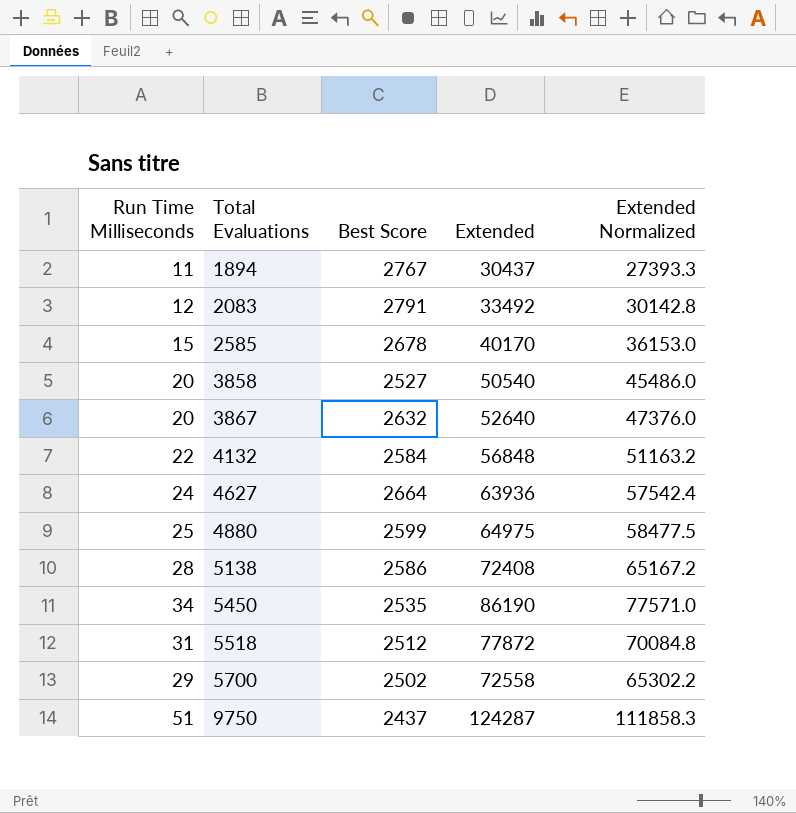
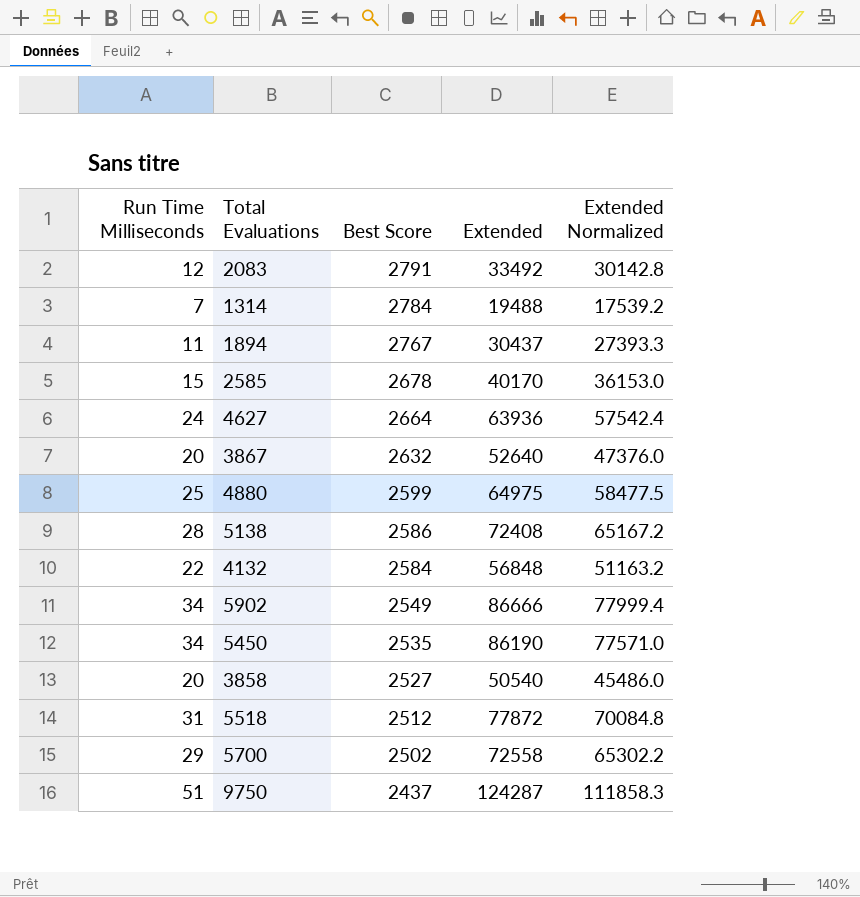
row order: Total Evaluations ascending -> Best Score descending
row 1314: none -> 7 | 2784 | 19488 | 17539.2
row 5902: none -> 34 | 2549 | 86666 | 77999.4

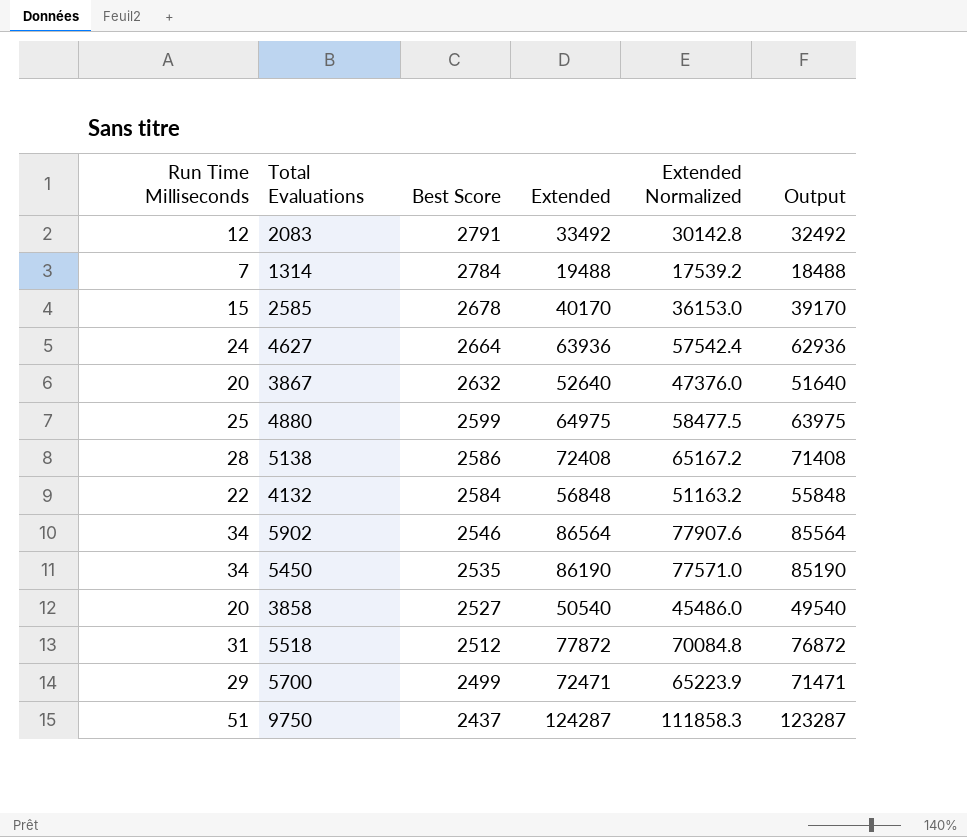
column Output | formula: none -> [Extended] - 1000
row 1894: 11 | 2767 | 30437 | 27393.3 -> none
5902 | Best Score: 2549 -> 2546
5902 | Extended: 86666 -> 86564
5902 | Extended Normalized: 77999.4 -> 77907.6
5700 | Best Score: 2502 -> 2499
5700 | Extended: 72558 -> 72471
5700 | Extended Normalized: 65302.2 -> 65223.9

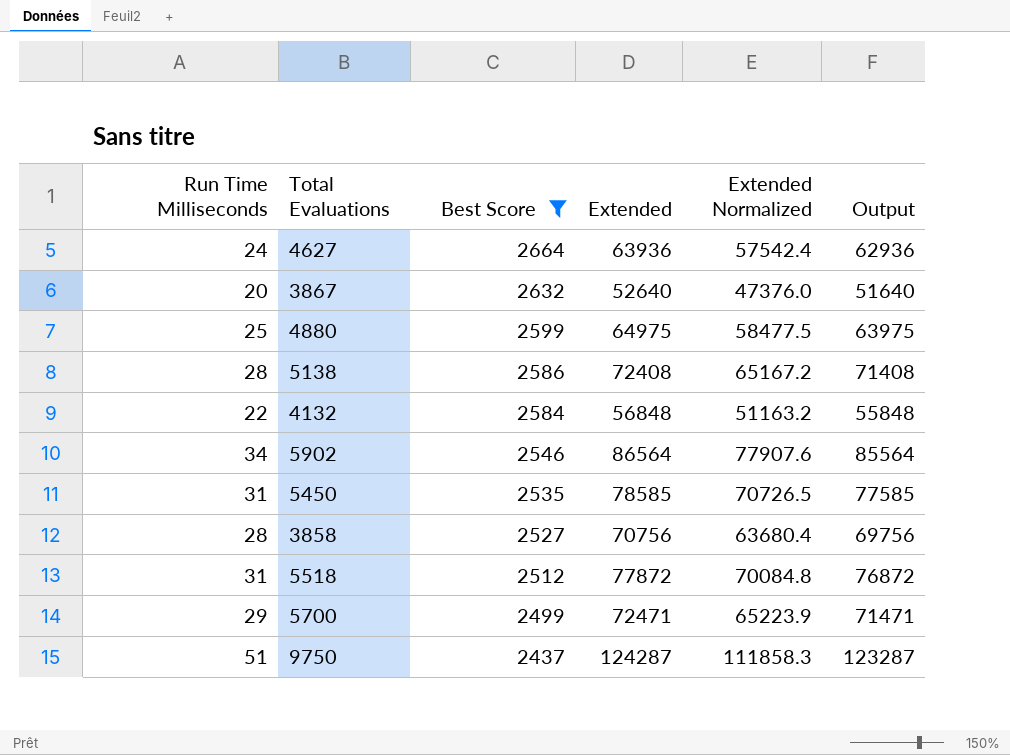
filter: none -> Best Score <= 2664
5450 | Run Time Milliseconds: 34 -> 31
5450 | Extended: 86190 -> 78585
5450 | Extended Normalized: 77571.0 -> 70726.5
5450 | Output: 85190 -> 77585
3858 | Run Time Milliseconds: 20 -> 28
3858 | Extended: 50540 -> 70756
3858 | Extended Normalized: 45486.0 -> 63680.4
3858 | Output: 49540 -> 69756

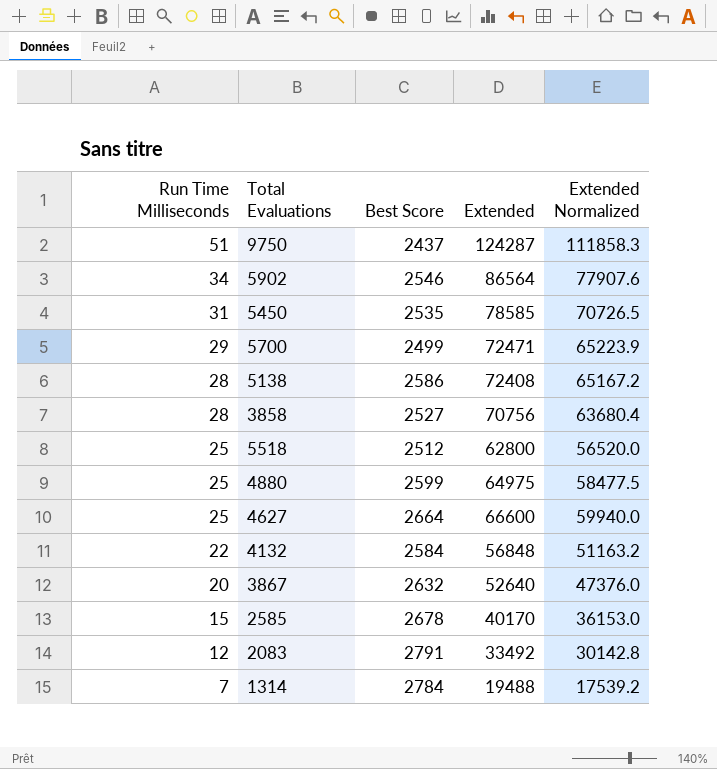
filter: Best Score <= 2664 -> none
row order: Best Score descending -> Run Time Milliseconds descending
column Output | formula: [Extended] - 1000 -> none
5518 | Run Time Milliseconds: 31 -> 25
5518 | Extended: 77872 -> 62800
5518 | Extended Normalized: 70084.8 -> 56520.0
4627 | Run Time Milliseconds: 24 -> 25
4627 | Extended: 63936 -> 66600
4627 | Extended Normalized: 57542.4 -> 59940.0

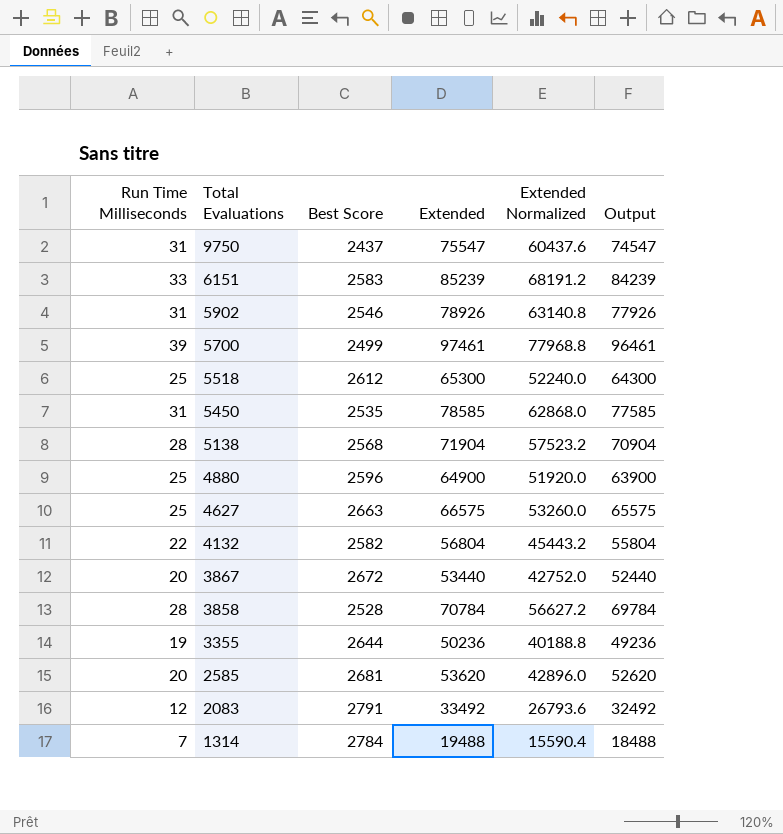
row order: Run Time Milliseconds descending -> Total Evaluations descending
column Extended Normalized | formula: [Extended] * 0.9 -> [Extended] * 0.8
column Output | formula: none -> [Extended] - 1000
9750 | Run Time Milliseconds: 51 -> 31
9750 | Extended: 124287 -> 75547
row 6151: none -> 33 | 2583 | 85239 | 68191.2 | 84239
5902 | Run Time Milliseconds: 34 -> 31
5902 | Extended: 86564 -> 78926
5700 | Run Time Milliseconds: 29 -> 39
5700 | Extended: 72471 -> 97461
5518 | Best Score: 2512 -> 2612
5518 | Extended: 62800 -> 65300
5138 | Best Score: 2586 -> 2568
5138 | Extended: 72408 -> 71904
4880 | Best Score: 2599 -> 2596
4880 | Extended: 64975 -> 64900
4627 | Best Score: 2664 -> 2663
4627 | Extended: 66600 -> 66575
4132 | Best Score: 2584 -> 2582
4132 | Extended: 56848 -> 56804
3867 | Best Score: 2632 -> 2672
3867 | Extended: 52640 -> 53440
3858 | Best Score: 2527 -> 2528
3858 | Extended: 70756 -> 70784
row 3355: none -> 19 | 2644 | 50236 | 40188.8 | 49236
2585 | Run Time Milliseconds: 15 -> 20
2585 | Best Score: 2678 -> 2681
2585 | Extended: 40170 -> 53620

